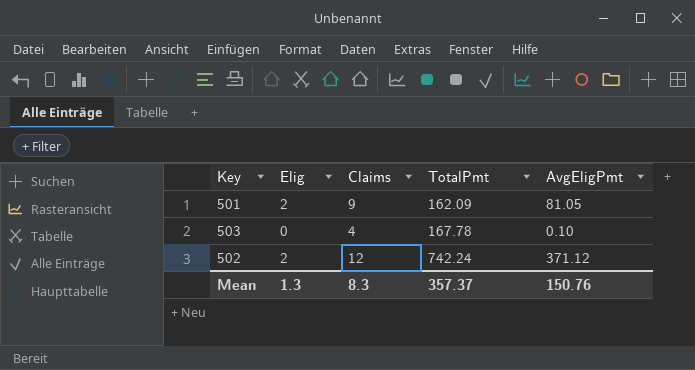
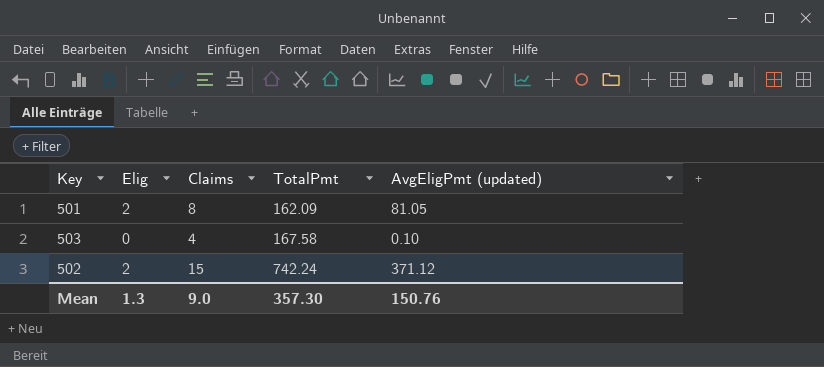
column name: AvgEligPmt -> AvgEligPmt (updated)
501 | Claims: 9 -> 8
503 | TotalPmt: 167.78 -> 167.58
502 | Claims: 12 -> 15
Mean | Claims: 8.3 -> 9.0
Mean | TotalPmt: 357.37 -> 357.30

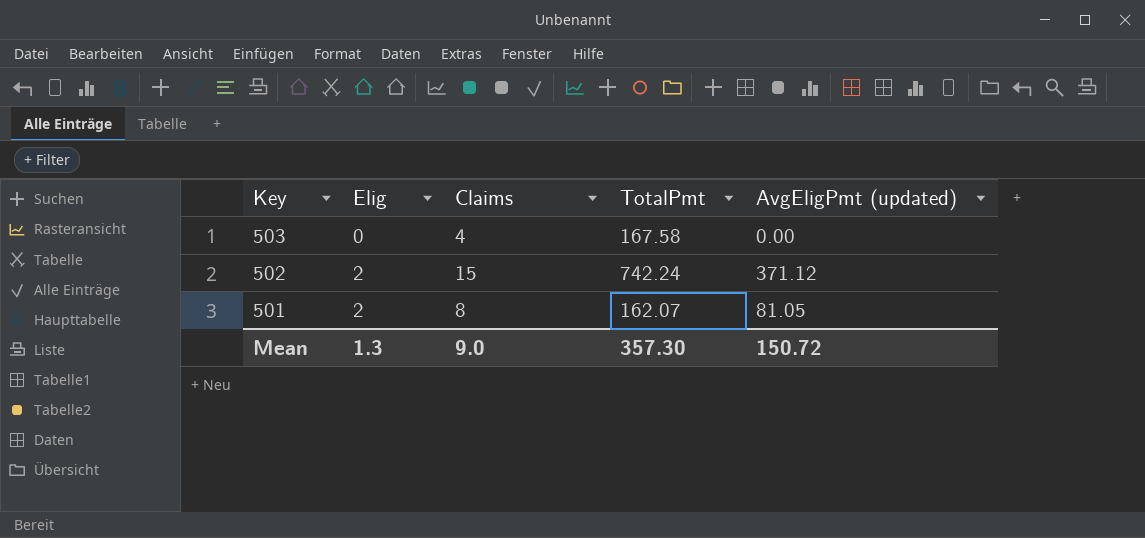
row order: TotalPmt ascending -> Key descending
503 | AvgEligPmt (updated): 0.10 -> 0.00
501 | TotalPmt: 162.09 -> 162.07
Mean | AvgEligPmt (updated): 150.76 -> 150.72

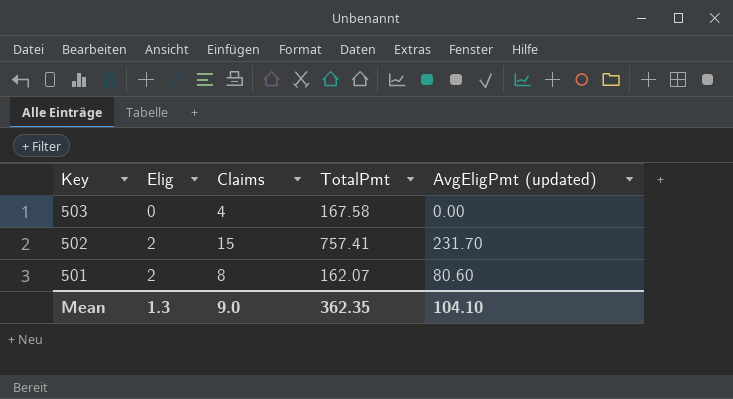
502 | TotalPmt: 742.24 -> 757.41
502 | AvgEligPmt (updated): 371.12 -> 231.70
501 | AvgEligPmt (updated): 81.05 -> 80.60
Mean | TotalPmt: 357.30 -> 362.35
Mean | AvgEligPmt (updated): 150.72 -> 104.10

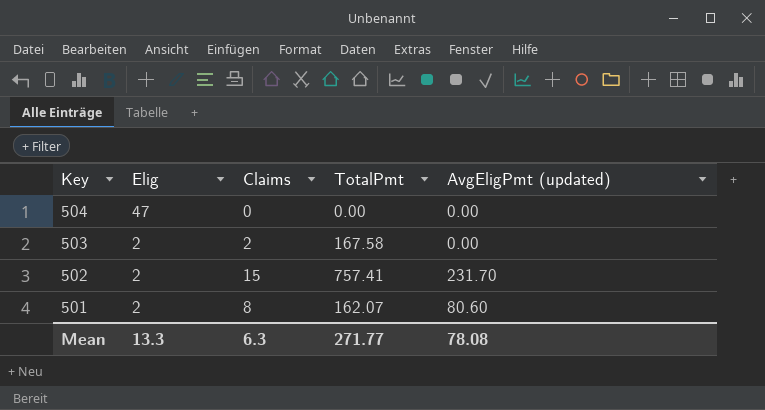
row 504: none -> 47 | 0 | 0.00 | 0.00
503 | Elig: 0 -> 2
503 | Claims: 4 -> 2
Mean | Elig: 1.3 -> 13.3
Mean | Claims: 9.0 -> 6.3
Mean | TotalPmt: 362.35 -> 271.77
Mean | AvgEligPmt (updated): 104.10 -> 78.08

